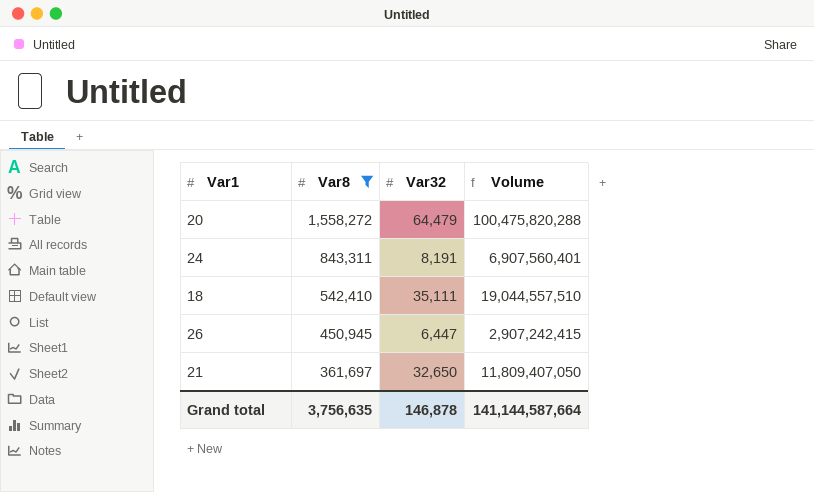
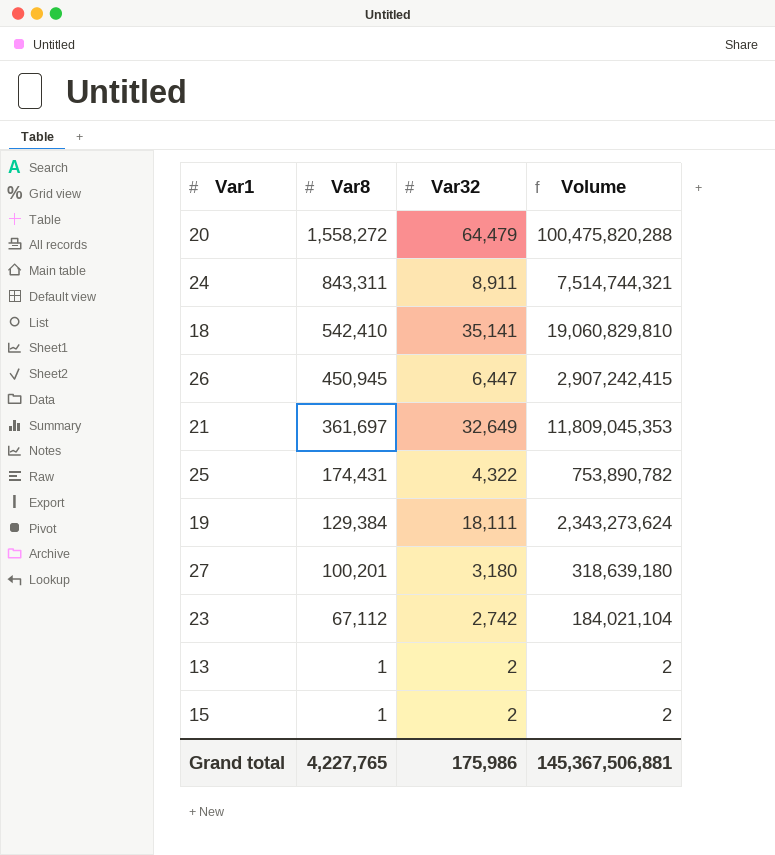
filter: Var8 >= 361,697 -> none
24 | Var32: 8,191 -> 8,911
24 | Volume: 6,907,560,401 -> 7,514,744,321
18 | Var32: 35,111 -> 35,141
18 | Volume: 19,044,557,510 -> 19,060,829,810
21 | Var32: 32,650 -> 32,649
21 | Volume: 11,809,407,050 -> 11,809,045,353
Grand total | Var8: 3,756,635 -> 4,227,765
Grand total | Var32: 146,878 -> 175,986
Grand total | Volume: 141,144,587,664 -> 145,367,506,881

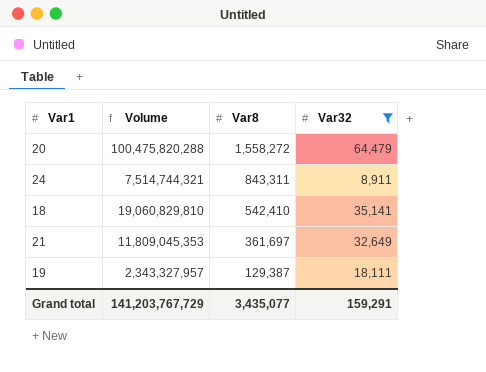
filter: none -> Var32 >= 8,911
column Volume | position: 4 -> 2
19 | Volume: 2,343,273,624 -> 2,343,327,957
19 | Var8: 129,384 -> 129,387
Grand total | Volume: 145,367,506,881 -> 141,203,767,729
Grand total | Var8: 4,227,765 -> 3,435,077
Grand total | Var32: 175,986 -> 159,291

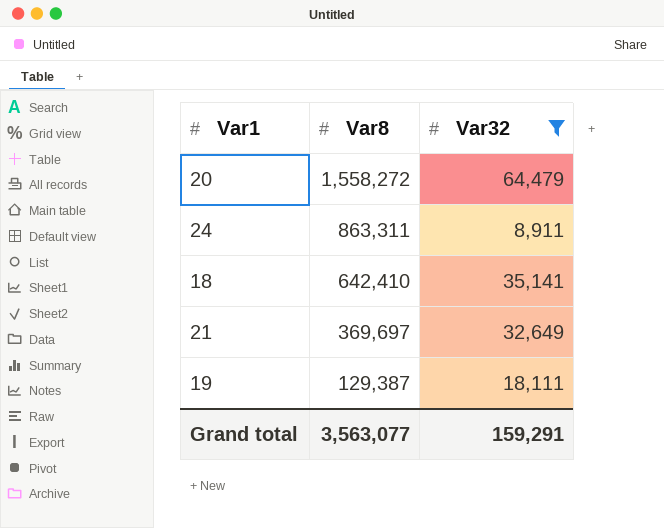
column Volume | formula: [Var8] * [Var32] -> none
24 | Var8: 843,311 -> 863,311
18 | Var8: 542,410 -> 642,410
21 | Var8: 361,697 -> 369,697
Grand total | Var8: 3,435,077 -> 3,563,077

